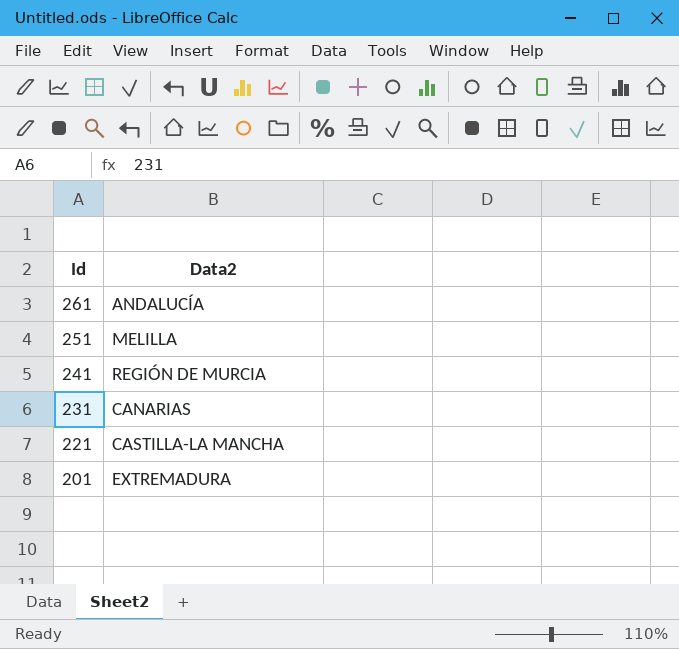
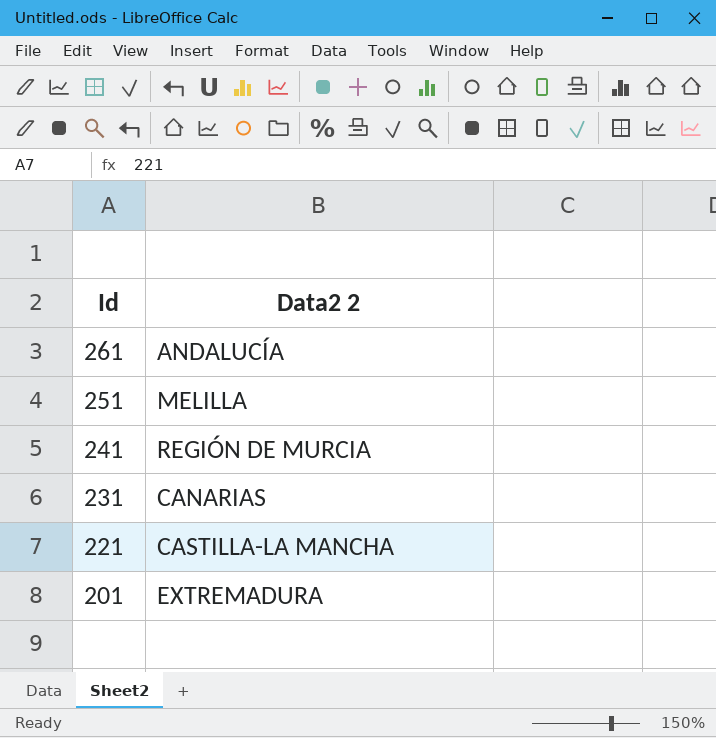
column name: Data2 -> Data2 2

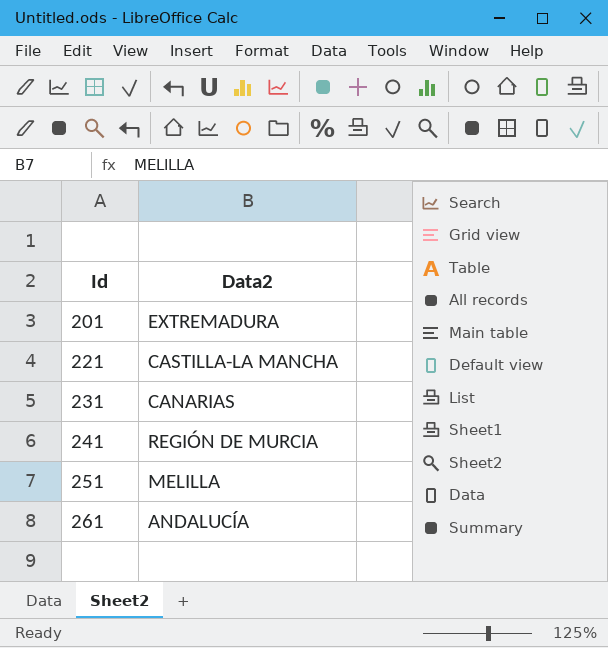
row order: Id descending -> Id ascending
column name: Data2 2 -> Data2

